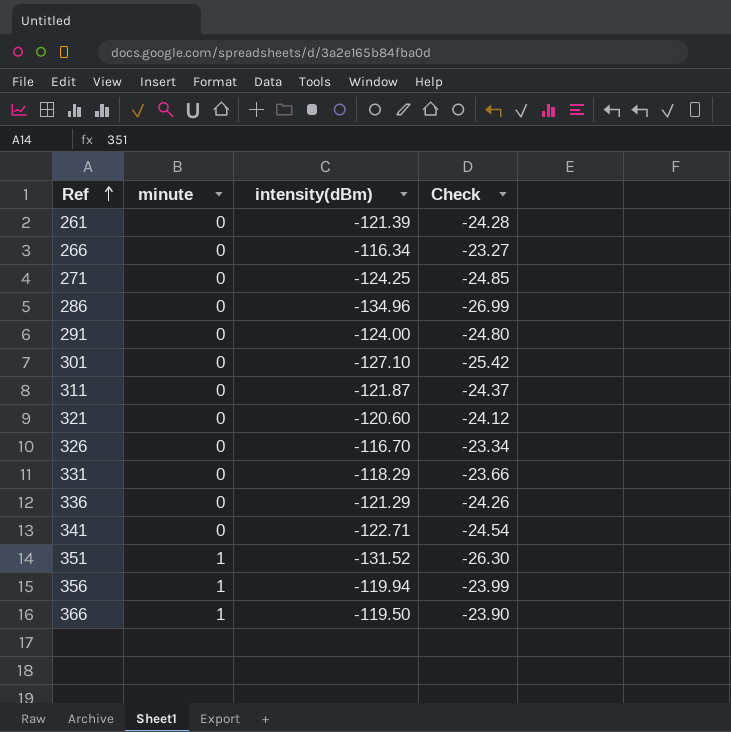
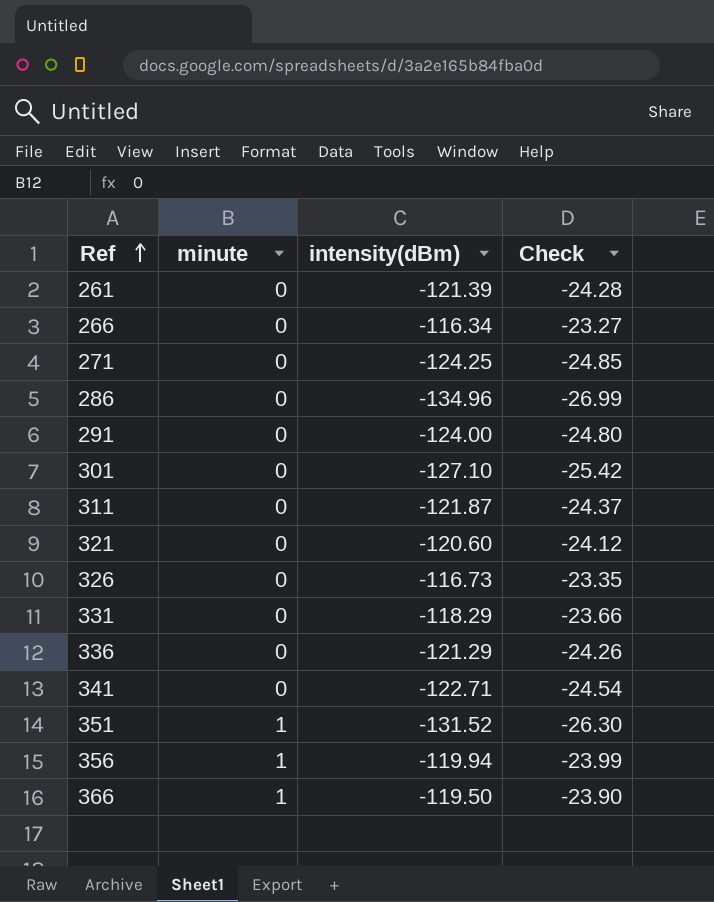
326 | intensity(dBm): -116.70 -> -116.73
326 | Check: -23.34 -> -23.35

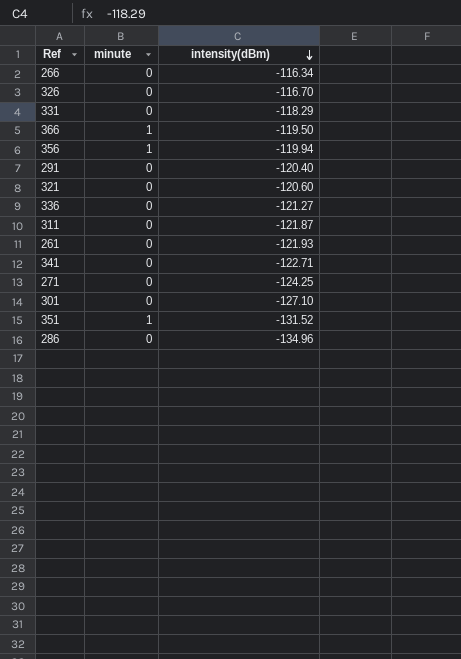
row order: Ref ascending -> intensity(dBm) descending
column Check | formula: [intensity(dBm)] * 0.2 -> none
326 | intensity(dBm): -116.73 -> -116.70
291 | intensity(dBm): -124.00 -> -120.40
336 | intensity(dBm): -121.29 -> -121.27
261 | intensity(dBm): -121.39 -> -121.93

